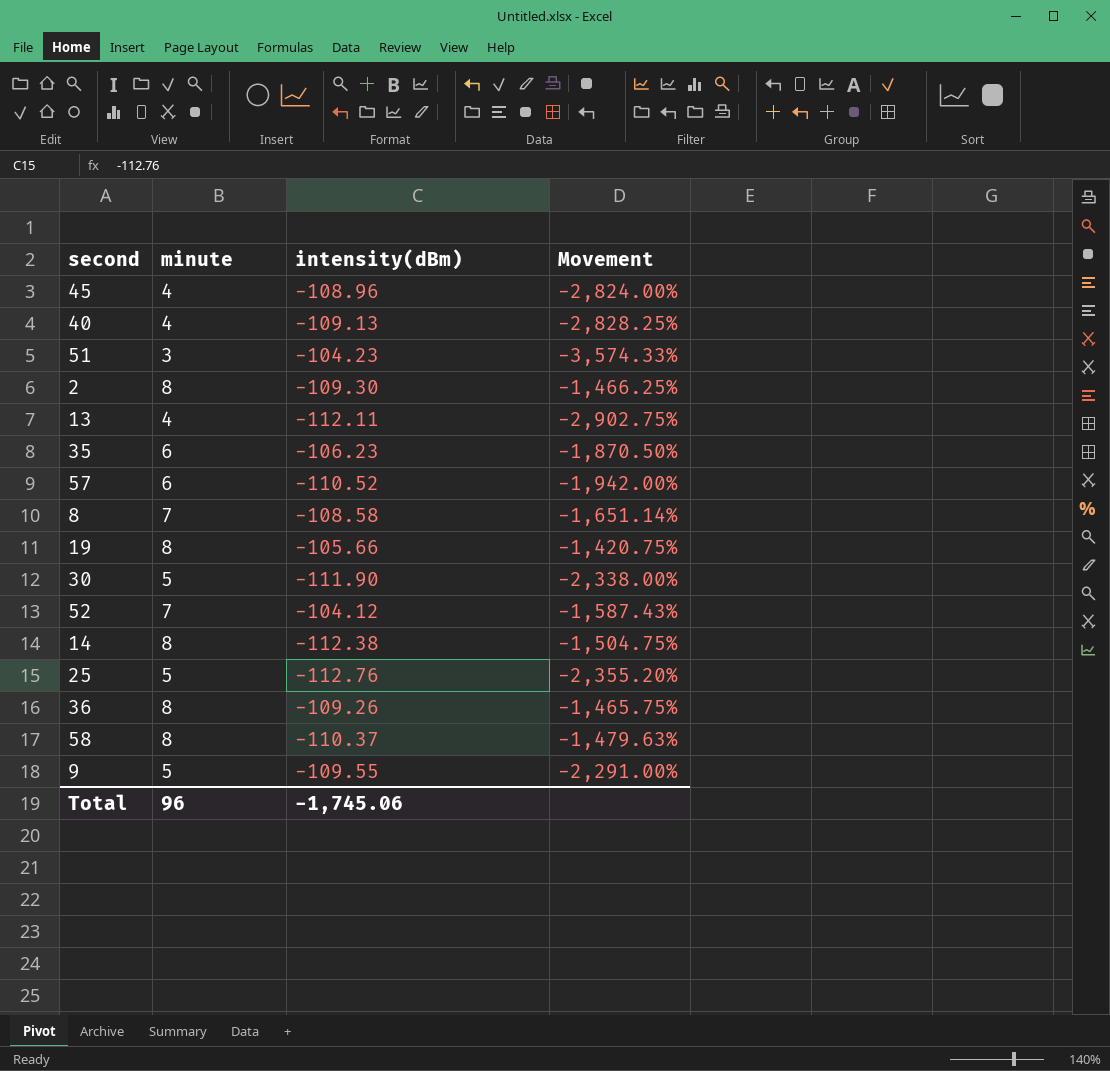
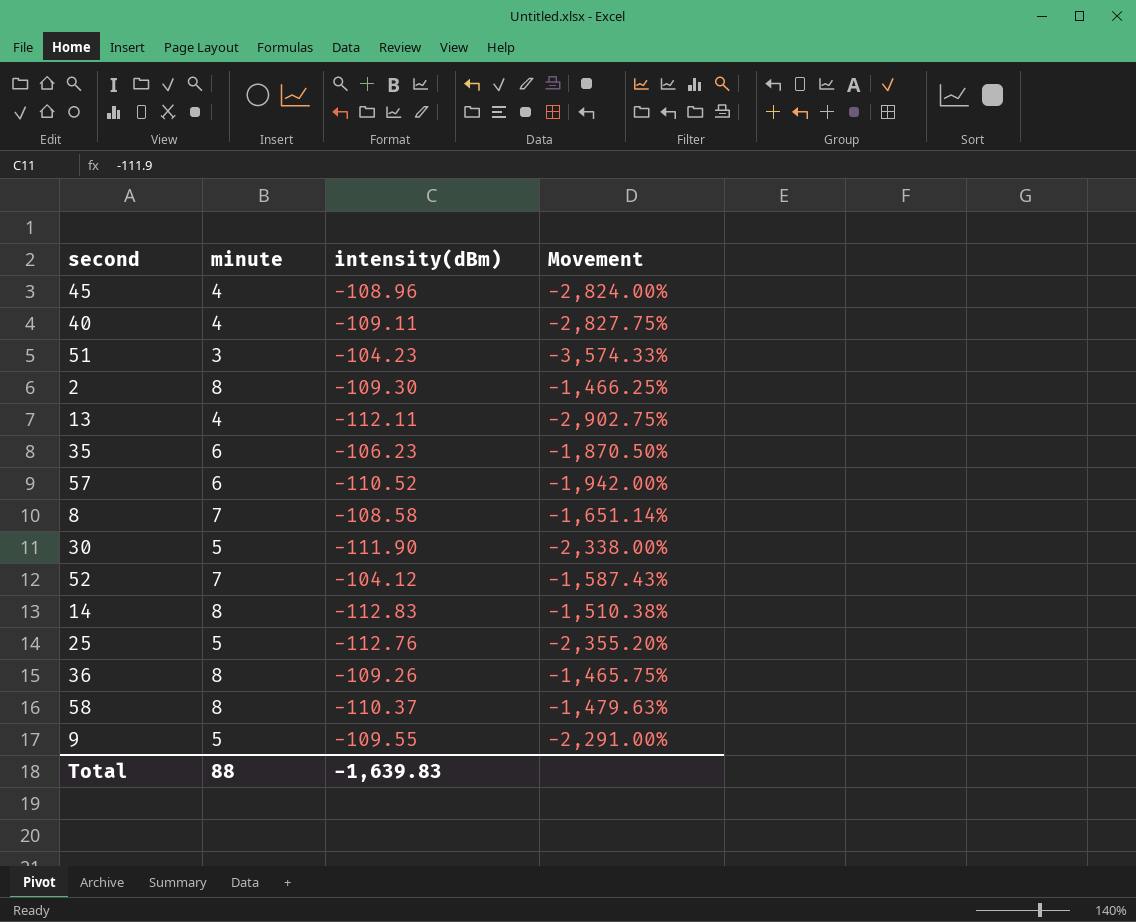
row 19: 8 | -105.66 | -1,420.75% -> none
40 | intensity(dBm): -109.13 -> -109.11
40 | Movement: -2,828.25% -> -2,827.75%
14 | intensity(dBm): -112.38 -> -112.83
14 | Movement: -1,504.75% -> -1,510.38%
Total | minute: 96 -> 88
Total | intensity(dBm): -1,745.06 -> -1,639.83

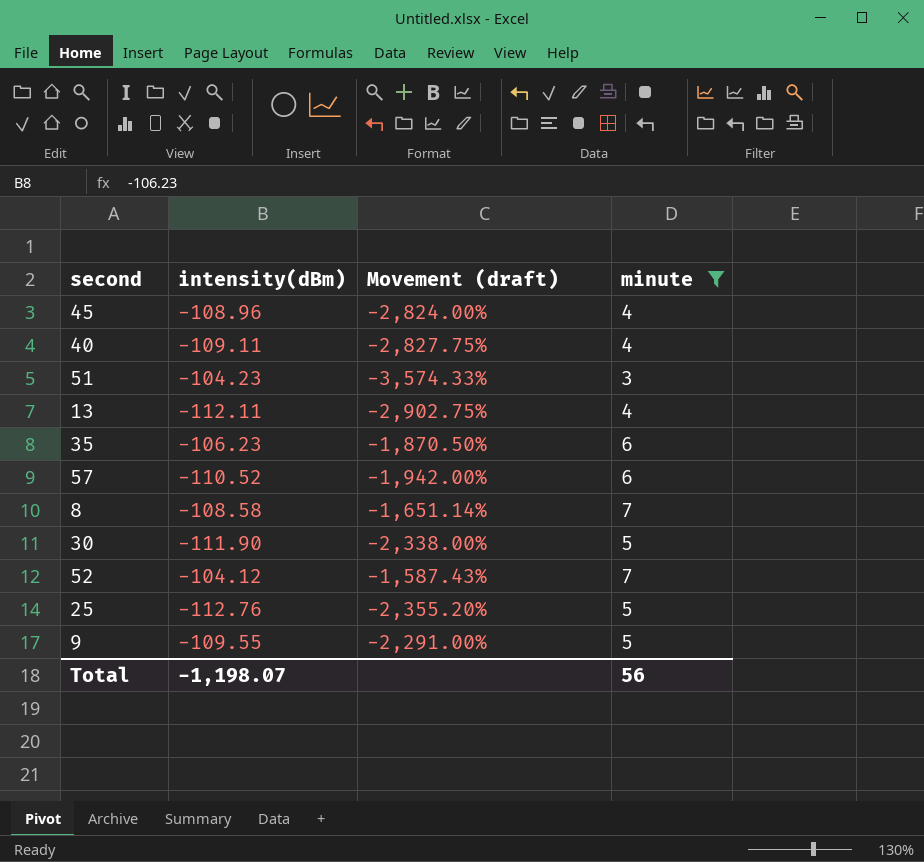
filter: none -> minute != 8
column name: Movement -> Movement (draft)
column minute | position: 2 -> 4
Total | intensity(dBm): -1,639.83 -> -1,198.07
Total | minute: 88 -> 56

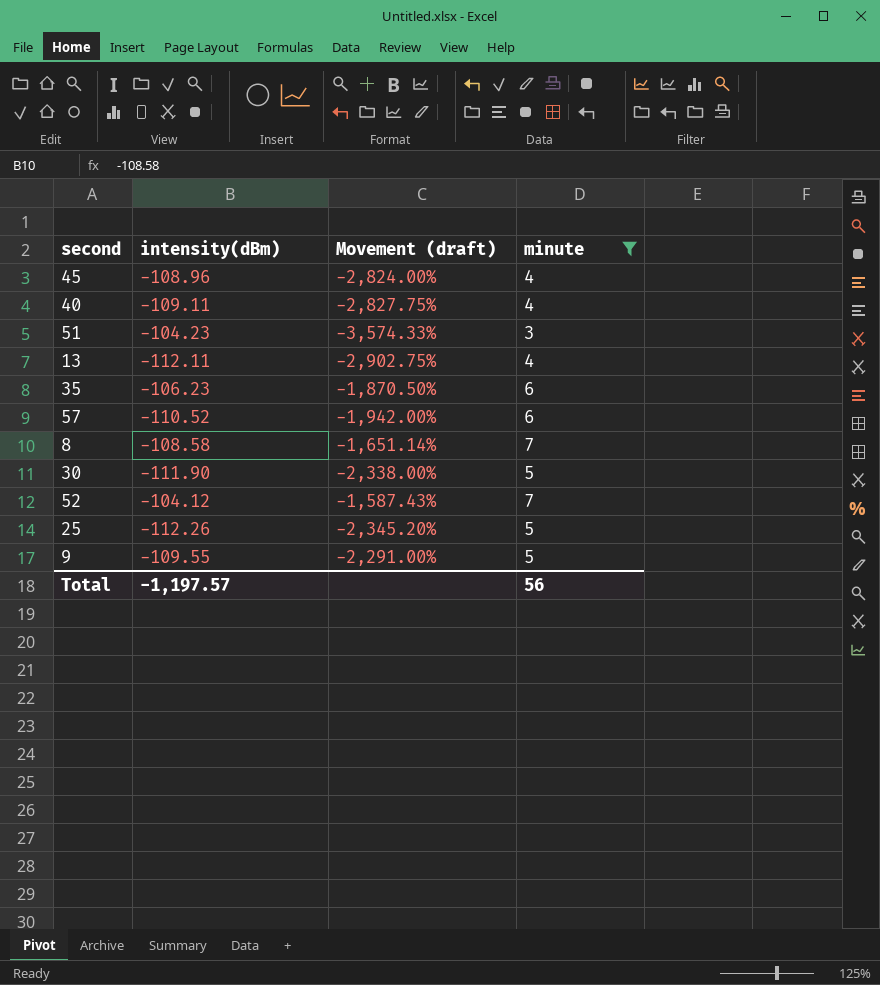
25 | intensity(dBm): -112.76 -> -112.26
25 | Movement (draft): -2,355.20% -> -2,345.20%
Total | intensity(dBm): -1,198.07 -> -1,197.57

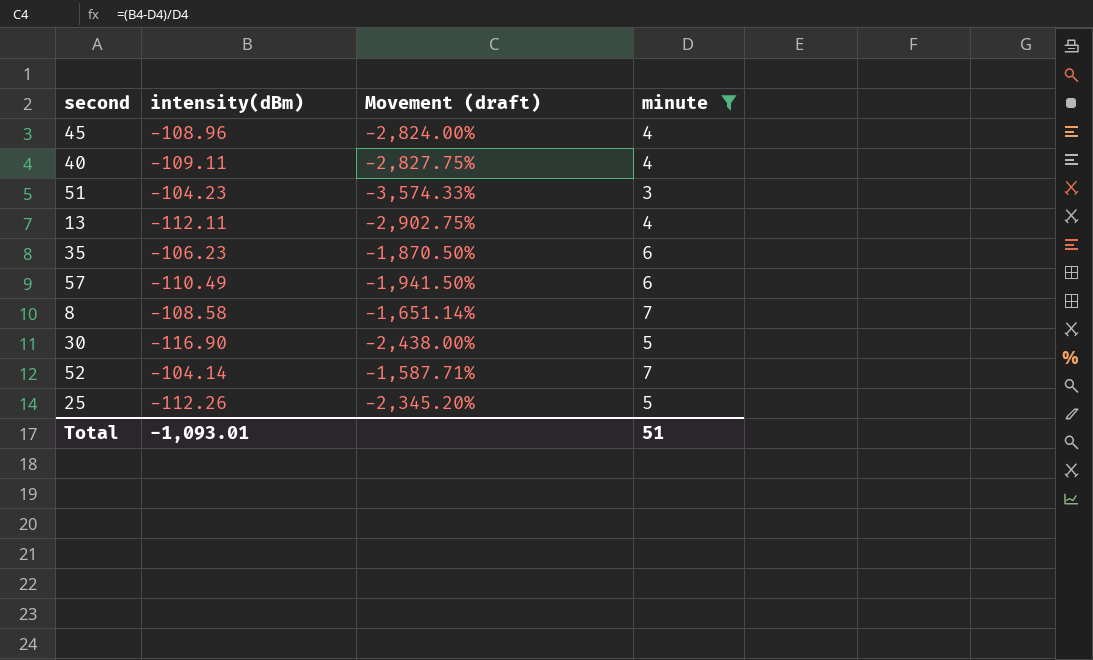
row 9: -109.55 | -2,291.00% | 5 -> none
57 | intensity(dBm): -110.52 -> -110.49
57 | Movement (draft): -1,942.00% -> -1,941.50%
30 | intensity(dBm): -111.90 -> -116.90
30 | Movement (draft): -2,338.00% -> -2,438.00%
52 | intensity(dBm): -104.12 -> -104.14
52 | Movement (draft): -1,587.43% -> -1,587.71%
Total | intensity(dBm): -1,197.57 -> -1,093.01
Total | minute: 56 -> 51

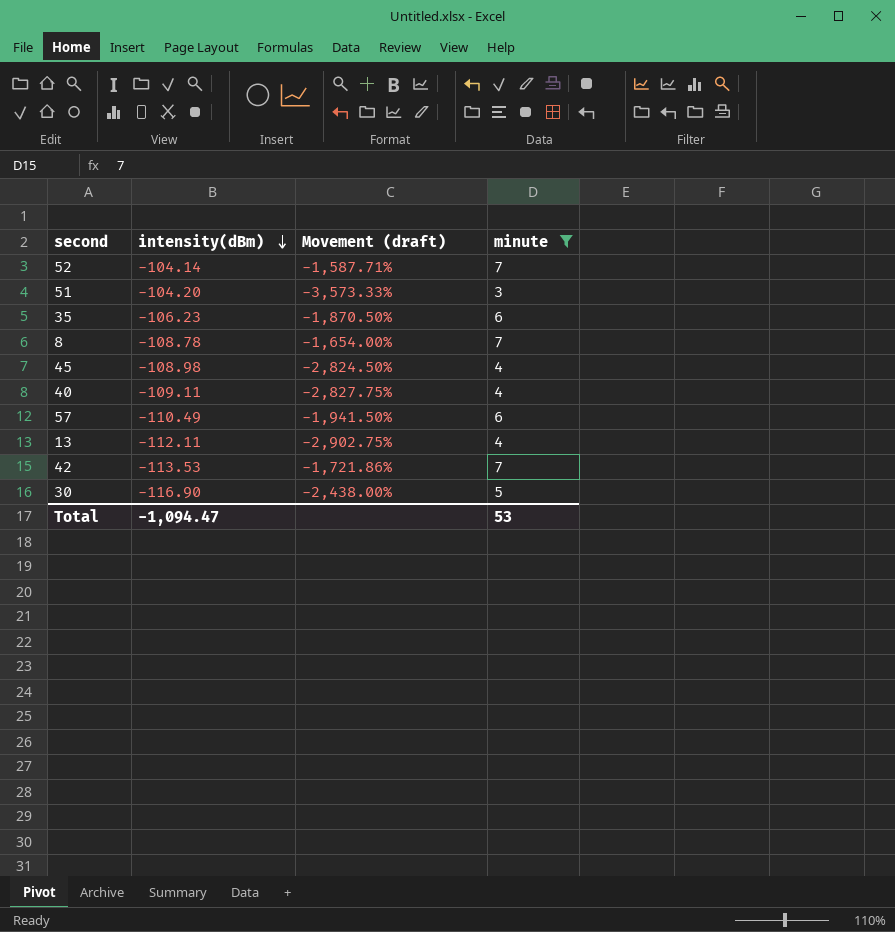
row order: none -> intensity(dBm) descending
row 25: -112.26 | -2,345.20% | 5 -> none
51 | intensity(dBm): -104.23 -> -104.20
51 | Movement (draft): -3,574.33% -> -3,573.33%
8 | intensity(dBm): -108.58 -> -108.78
8 | Movement (draft): -1,651.14% -> -1,654.00%
45 | intensity(dBm): -108.96 -> -108.98
45 | Movement (draft): -2,824.00% -> -2,824.50%
row 42: none -> -113.53 | -1,721.86% | 7
Total | intensity(dBm): -1,093.01 -> -1,094.47
Total | minute: 51 -> 53

